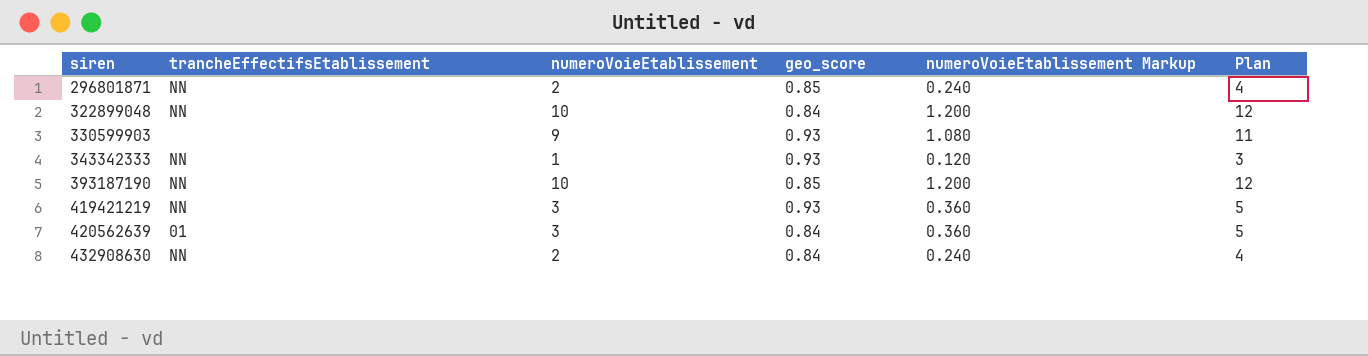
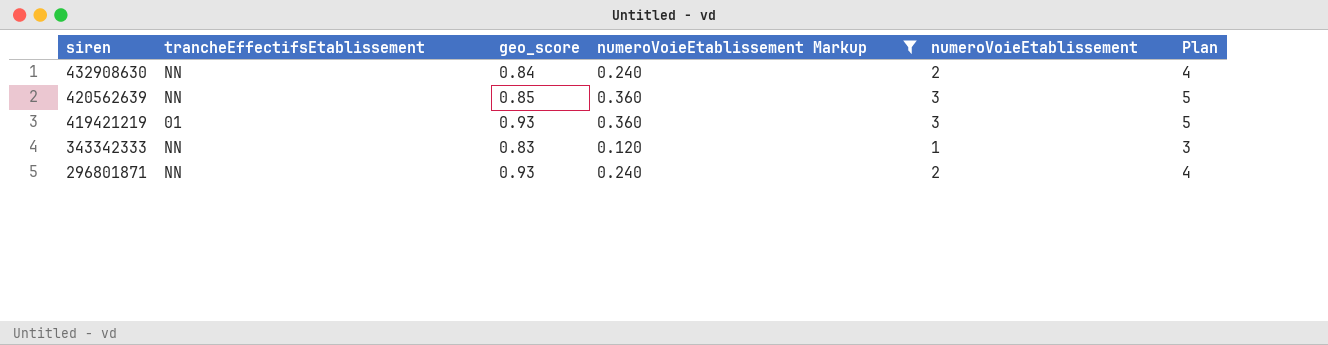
filter: none -> numeroVoieEtablissement Markup <= 0.360
row order: siren ascending -> siren descending
column numeroVoieEtablissement | position: 3 -> 5
420562639 | trancheEffectifsEtablissement: 01 -> NN
420562639 | geo_score: 0.84 -> 0.85
419421219 | trancheEffectifsEtablissement: NN -> 01
343342333 | geo_score: 0.93 -> 0.83
296801871 | geo_score: 0.85 -> 0.93

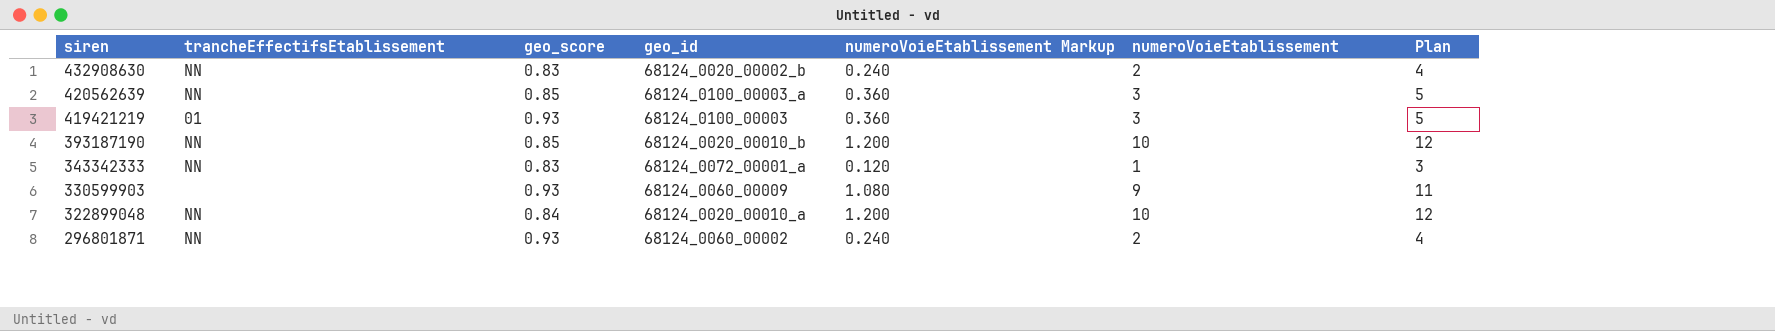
filter: numeroVoieEtablissement Markup <= 0.360 -> none
column geo_id | position: none -> 4
432908630 | geo_score: 0.84 -> 0.83

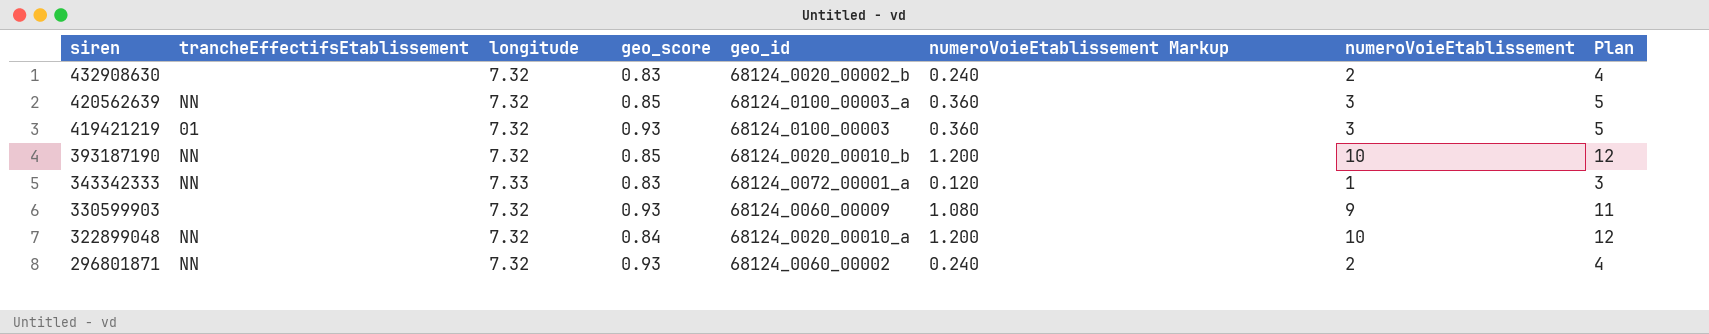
column longitude | position: none -> 3
432908630 | trancheEffectifsEtablissement: NN -> none

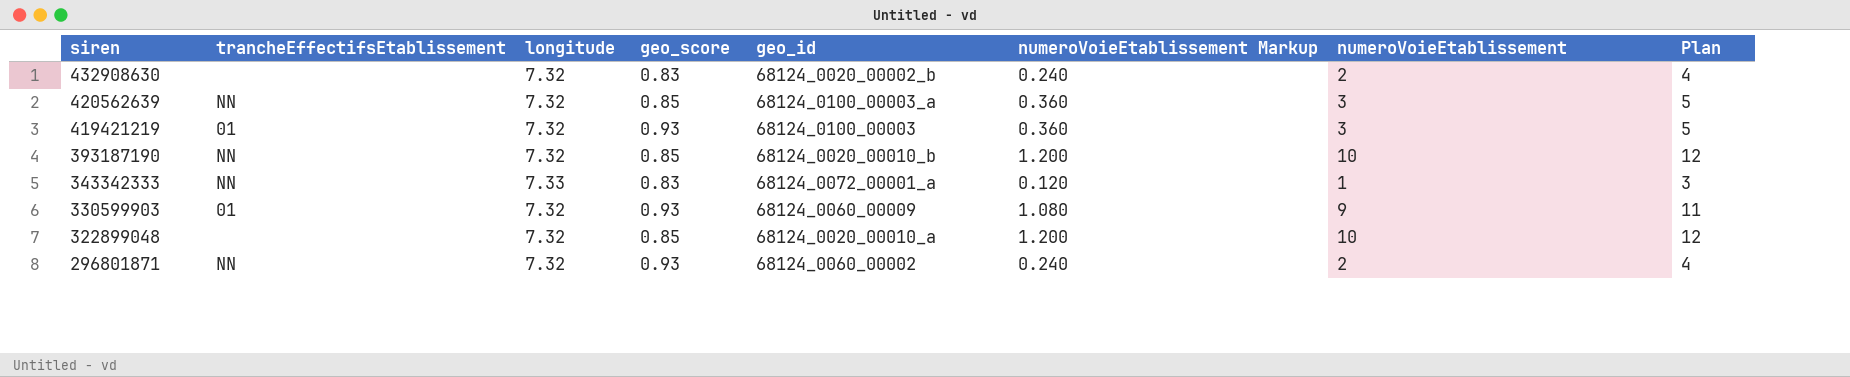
330599903 | trancheEffectifsEtablissement: none -> 01
322899048 | trancheEffectifsEtablissement: NN -> none
322899048 | geo_score: 0.84 -> 0.85

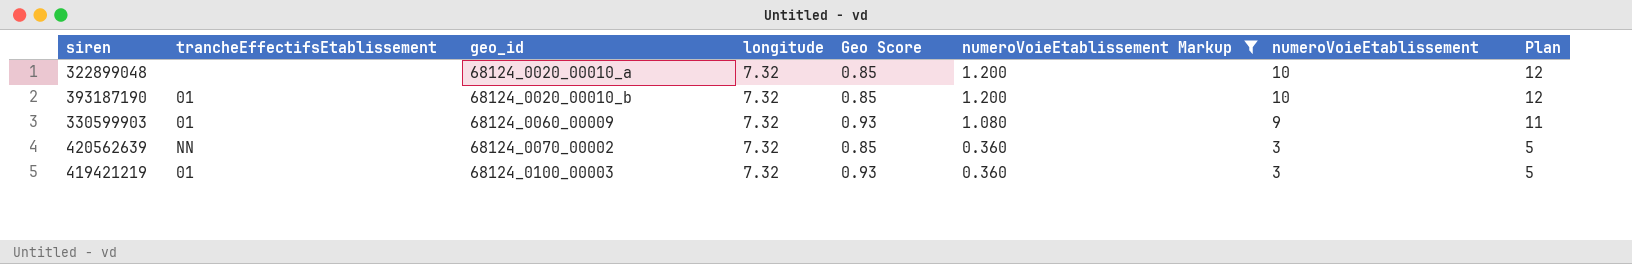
filter: none -> numeroVoieEtablissement Markup >= 0.360
row order: siren descending -> geo_id ascending
column geo_id | position: 5 -> 3
column name: geo_score -> Geo Score
393187190 | trancheEffectifsEtablissement: NN -> 01
420562639 | geo_id: 68124_0100_00003_a -> 68124_0070_00002

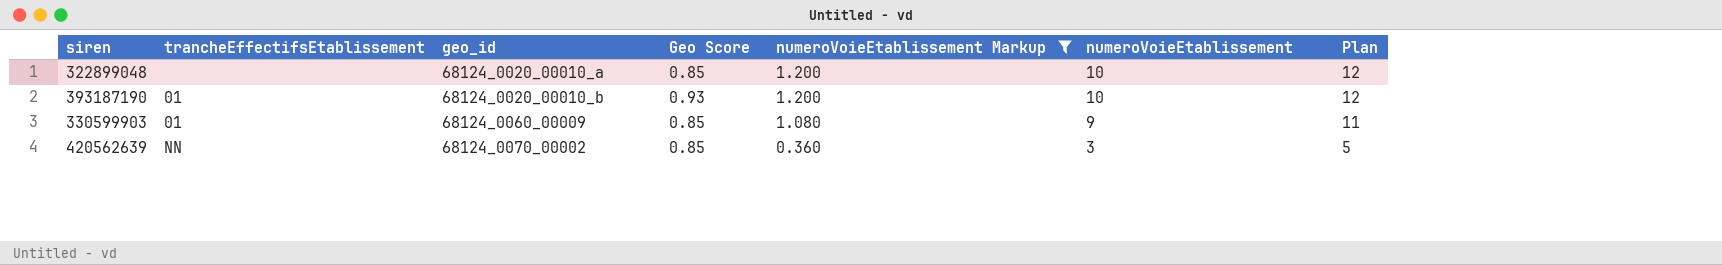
column longitude | position: 4 -> none
row 419421219: 01 | 68124_0100_00003 | 7.32 | 0.93 | 0.360 | 3 | 5 -> none
393187190 | Geo Score: 0.85 -> 0.93
330599903 | Geo Score: 0.93 -> 0.85

